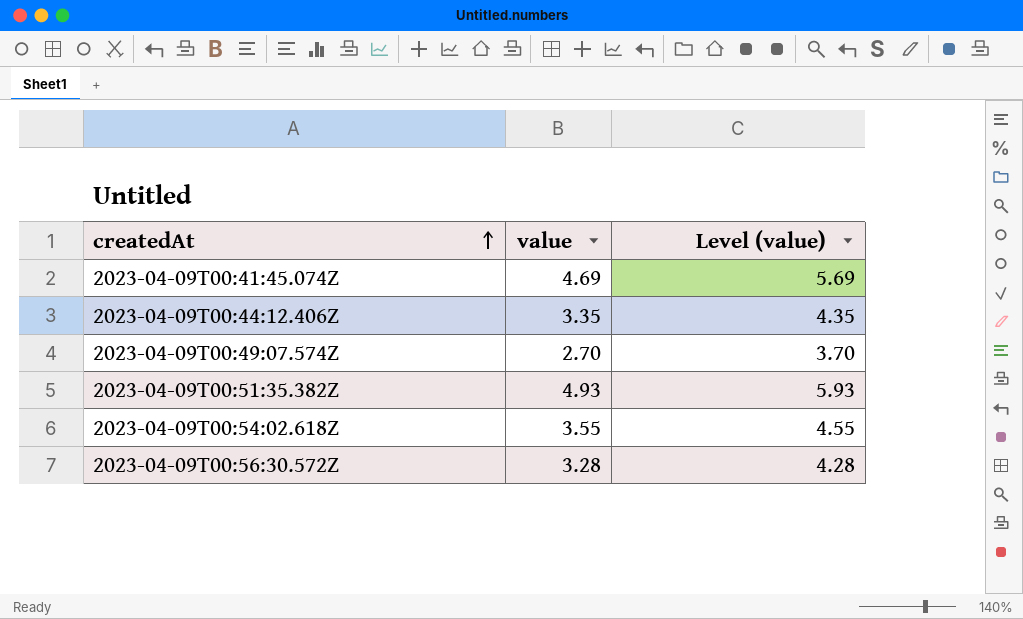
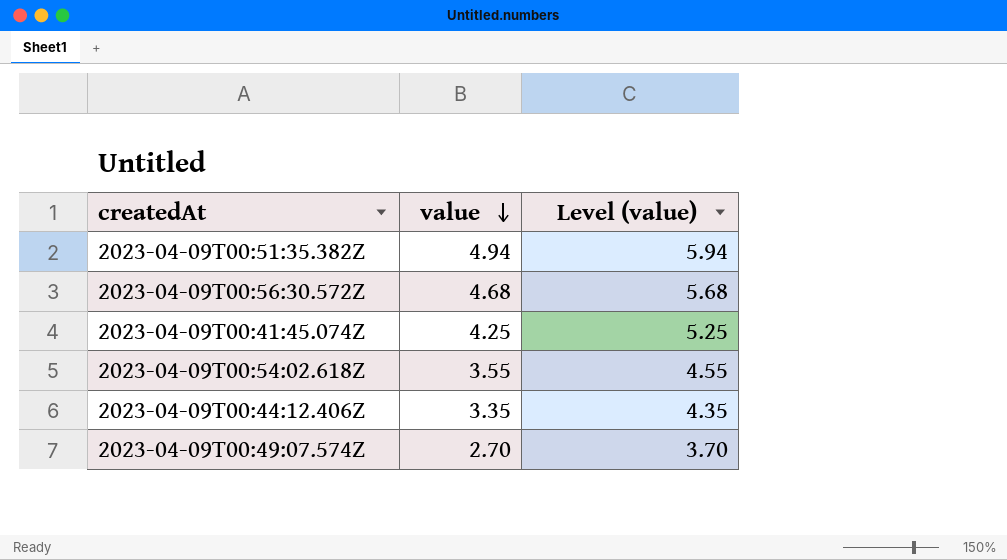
row order: createdAt ascending -> value descending
2023-04-09T00:51:35.382Z | value: 4.93 -> 4.94
2023-04-09T00:51:35.382Z | Level (value): 5.93 -> 5.94
2023-04-09T00:56:30.572Z | value: 3.28 -> 4.68
2023-04-09T00:56:30.572Z | Level (value): 4.28 -> 5.68
2023-04-09T00:41:45.074Z | value: 4.69 -> 4.25
2023-04-09T00:41:45.074Z | Level (value): 5.69 -> 5.25

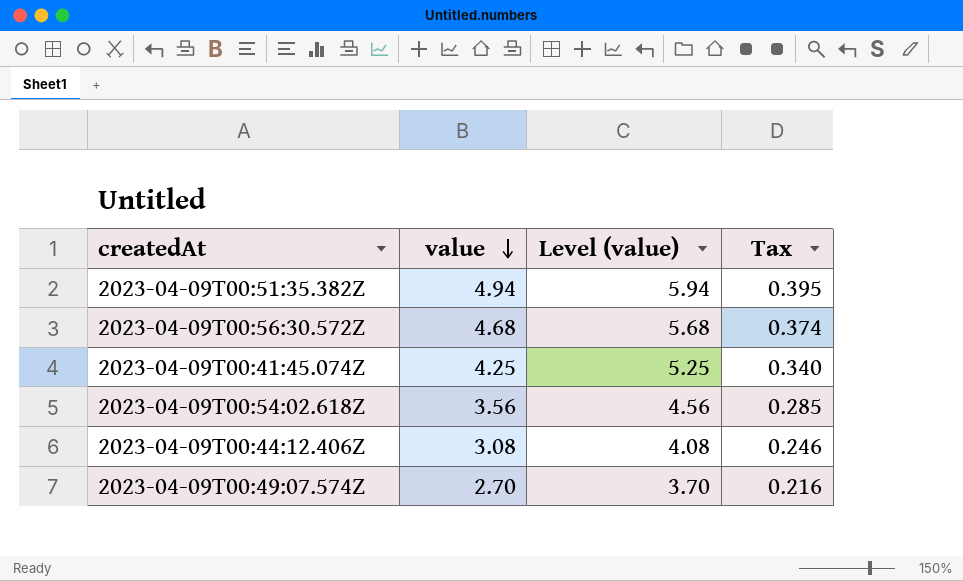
column Tax | formula: none -> [value] * 0.08
2023-04-09T00:54:02.618Z | value: 3.55 -> 3.56
2023-04-09T00:54:02.618Z | Level (value): 4.55 -> 4.56
2023-04-09T00:44:12.406Z | value: 3.35 -> 3.08
2023-04-09T00:44:12.406Z | Level (value): 4.35 -> 4.08

